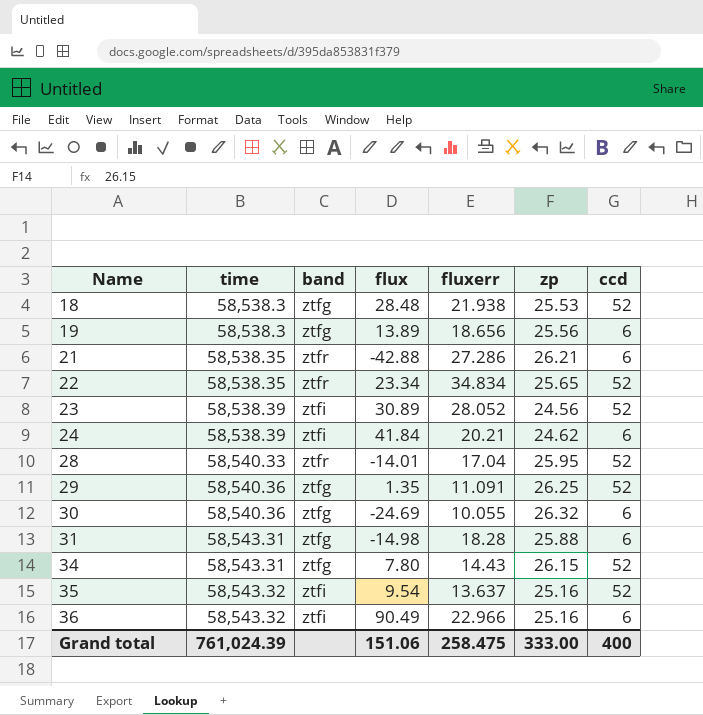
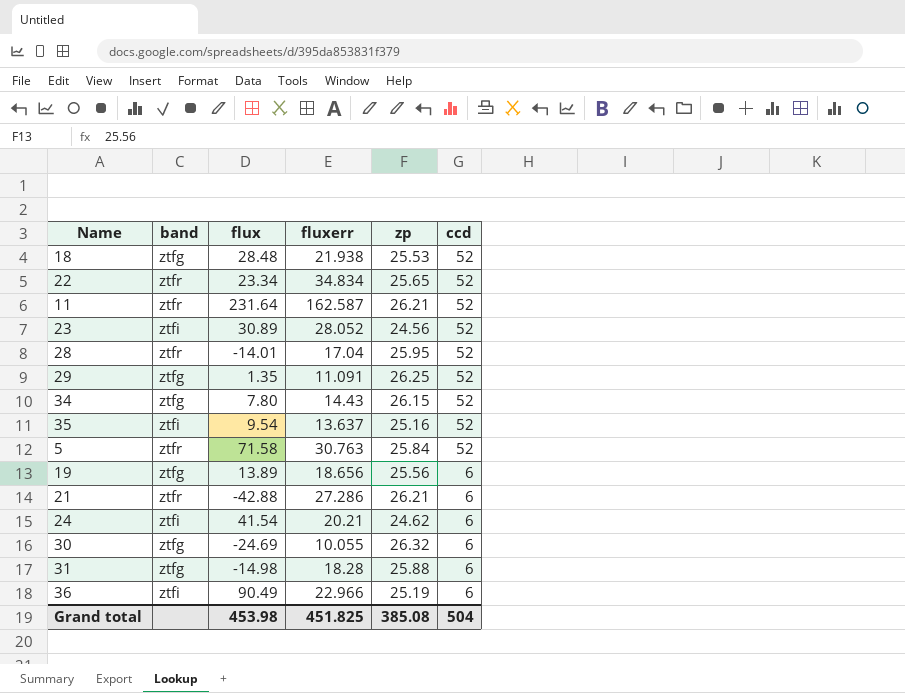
row order: Name ascending -> ccd descending
column time | position: 2 -> none
row 11: none -> ztfr | 231.64 | 162.587 | 26.21 | 52
row 5: none -> ztfr | 71.58 | 30.763 | 25.84 | 52
24 | flux: 41.84 -> 41.54
36 | zp: 25.16 -> 25.19
Grand total | flux: 151.06 -> 453.98
Grand total | fluxerr: 258.475 -> 451.825
Grand total | zp: 333.00 -> 385.08
Grand total | ccd: 400 -> 504

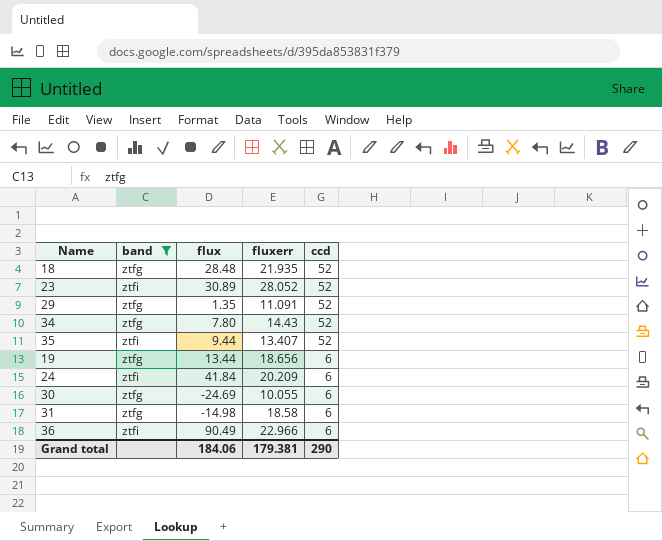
filter: none -> band != ztfr
column zp | position: 5 -> none
18 | fluxerr: 21.938 -> 21.935
35 | flux: 9.54 -> 9.44
35 | fluxerr: 13.637 -> 13.407
19 | flux: 13.89 -> 13.44
24 | flux: 41.54 -> 41.84
24 | fluxerr: 20.21 -> 20.209
31 | fluxerr: 18.28 -> 18.58
Grand total | flux: 453.98 -> 184.06
Grand total | fluxerr: 451.825 -> 179.381
Grand total | ccd: 504 -> 290

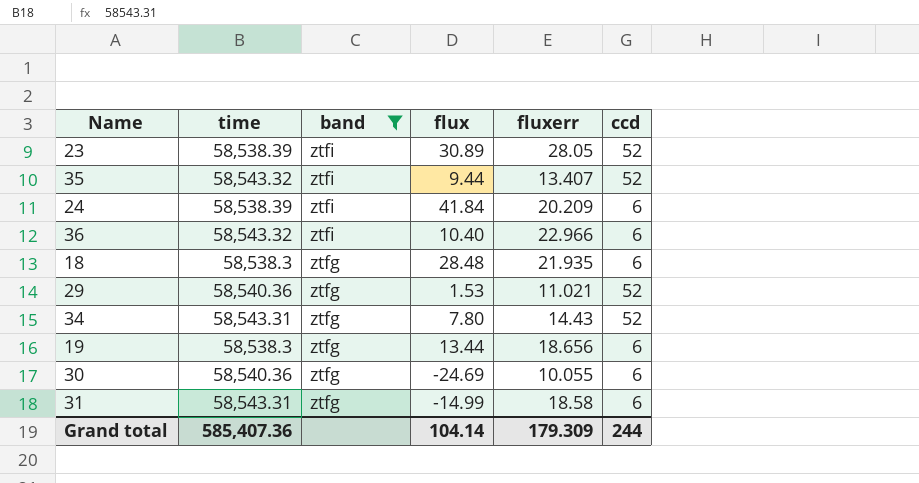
row order: ccd descending -> band descending
column time | position: none -> 2
23 | fluxerr: 28.052 -> 28.05
36 | flux: 90.49 -> 10.40
18 | ccd: 52 -> 6
29 | flux: 1.35 -> 1.53
29 | fluxerr: 11.091 -> 11.021
31 | flux: -14.98 -> -14.99
Grand total | flux: 184.06 -> 104.14
Grand total | fluxerr: 179.381 -> 179.309
Grand total | ccd: 290 -> 244

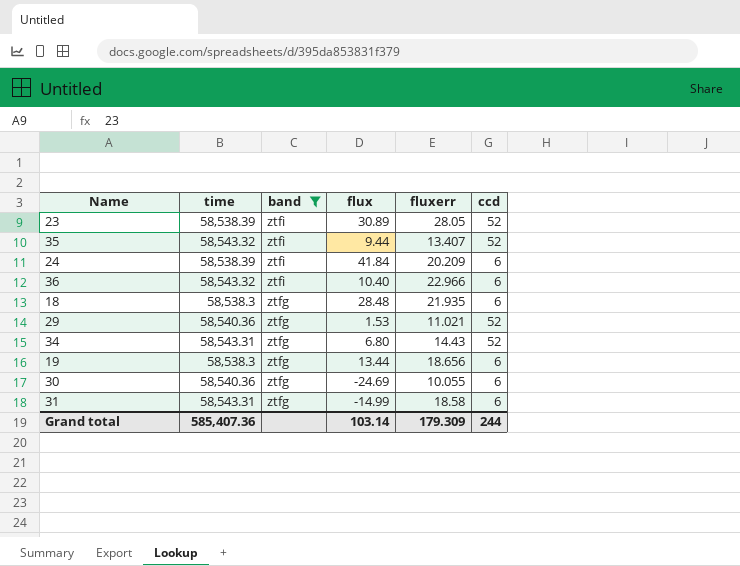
34 | flux: 7.80 -> 6.80
Grand total | flux: 104.14 -> 103.14

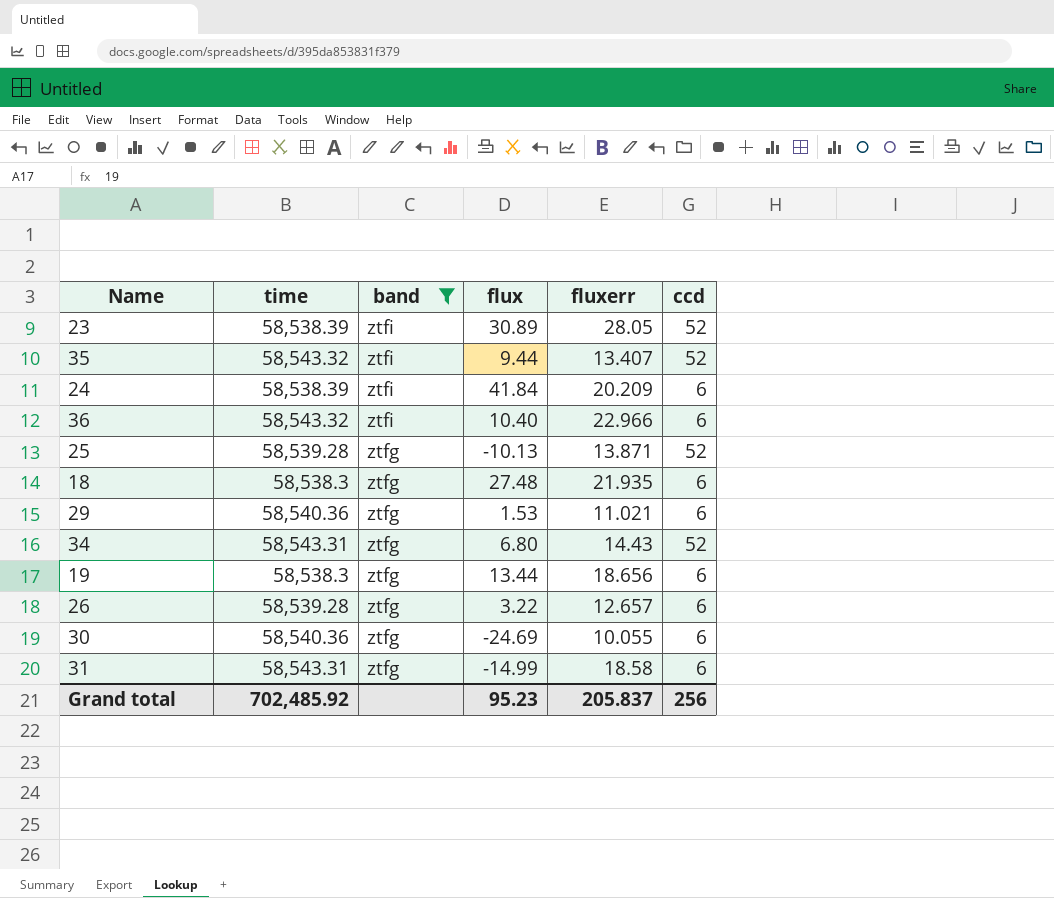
row 25: none -> 58,539.28 | ztfg | -10.13 | 13.871 | 52
18 | flux: 28.48 -> 27.48
29 | ccd: 52 -> 6
row 26: none -> 58,539.28 | ztfg | 3.22 | 12.657 | 6
Grand total | time: 585,407.36 -> 702,485.92
Grand total | flux: 103.14 -> 95.23
Grand total | fluxerr: 179.309 -> 205.837
Grand total | ccd: 244 -> 256

